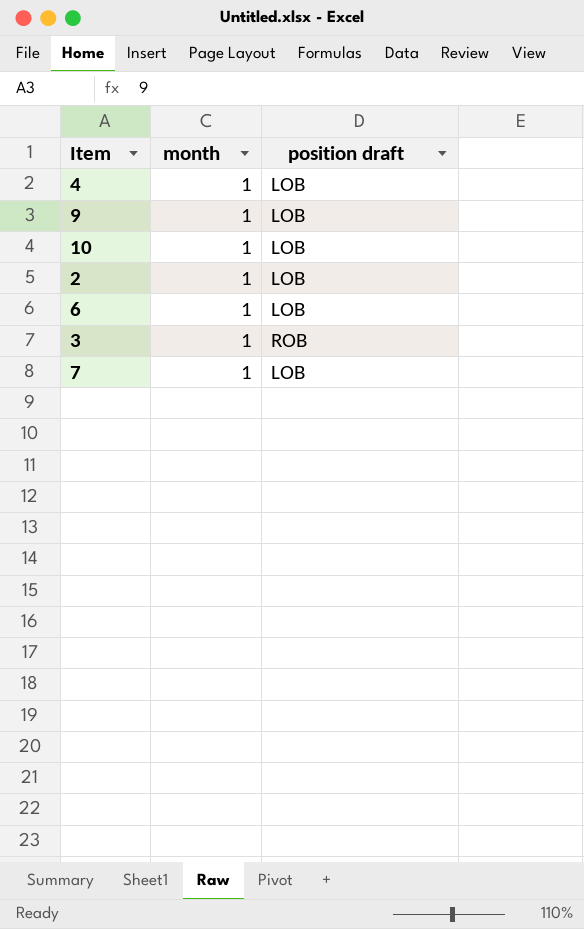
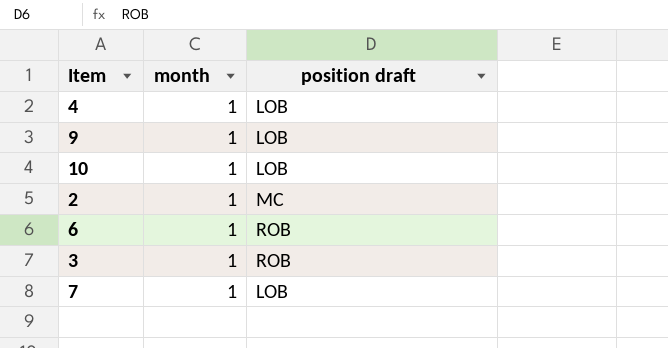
2 | position draft: LOB -> MC
6 | position draft: LOB -> ROB

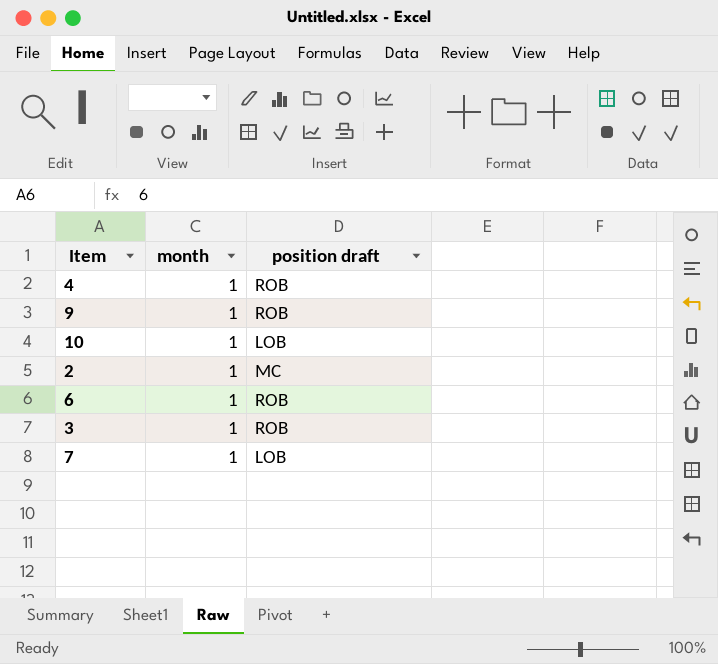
4 | position draft: LOB -> ROB
9 | position draft: LOB -> ROB

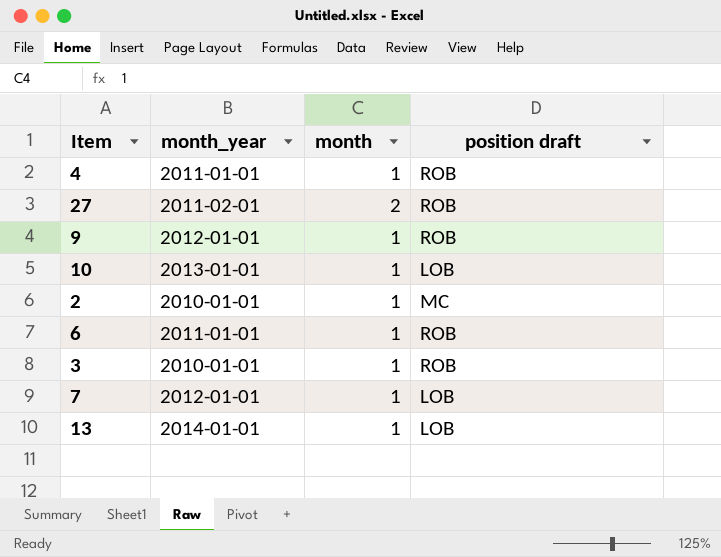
column month_year | position: none -> 2
row 27: none -> 2011-02-01 | 2 | ROB
row 13: none -> 2014-01-01 | 1 | LOB

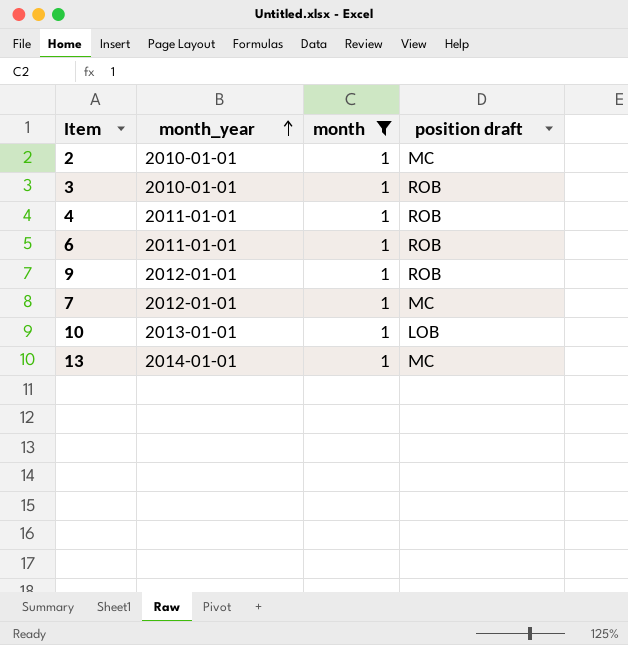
filter: none -> month = 1
row order: none -> month_year ascending
7 | position draft: LOB -> MC
13 | position draft: LOB -> MC

